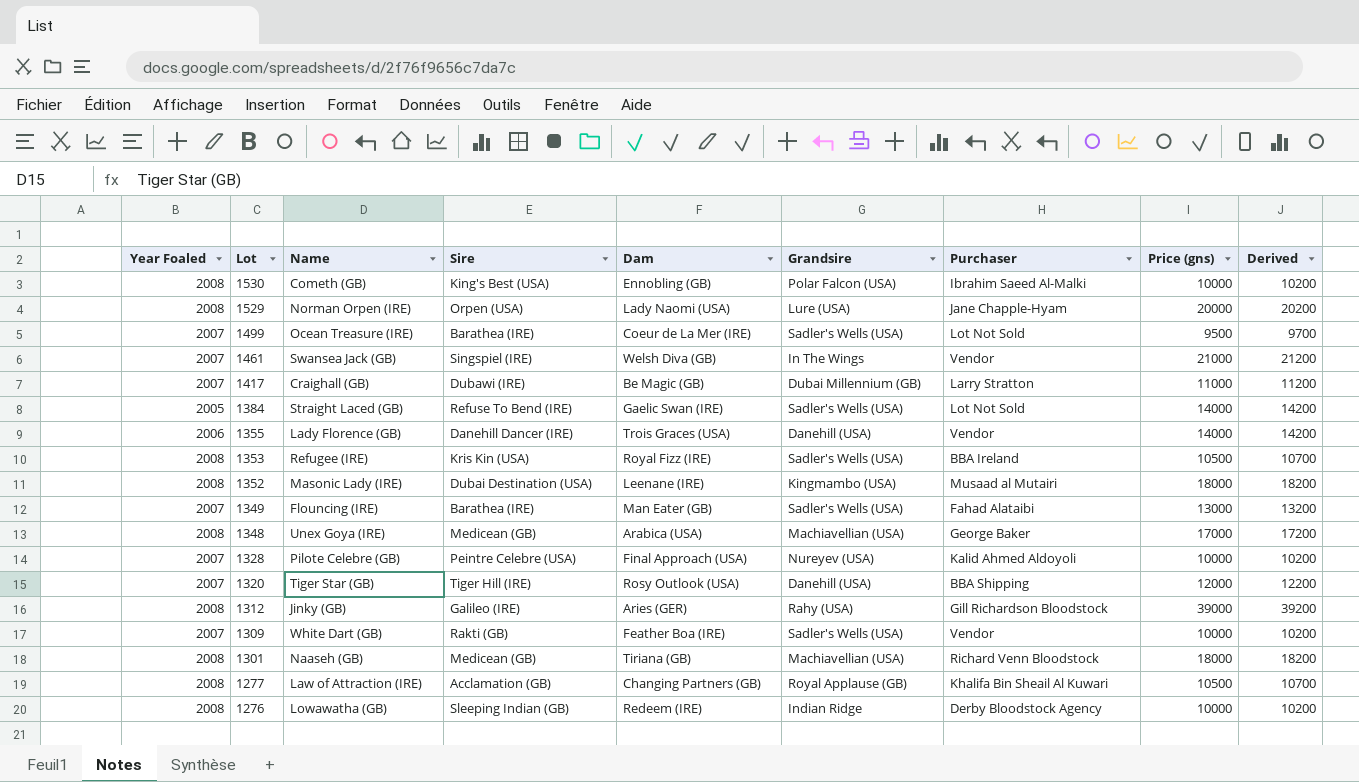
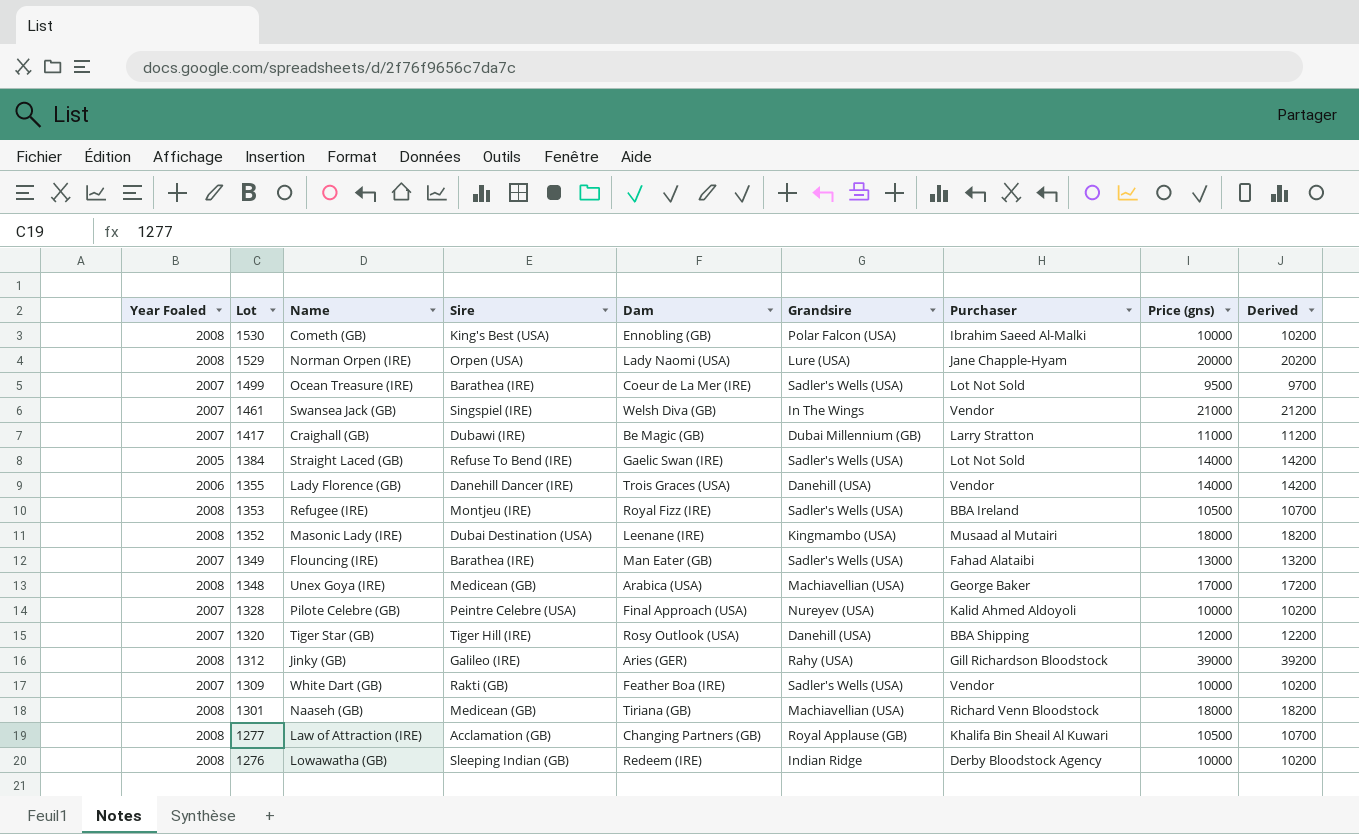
1353 | Sire: Kris Kin (USA) -> Montjeu (IRE)

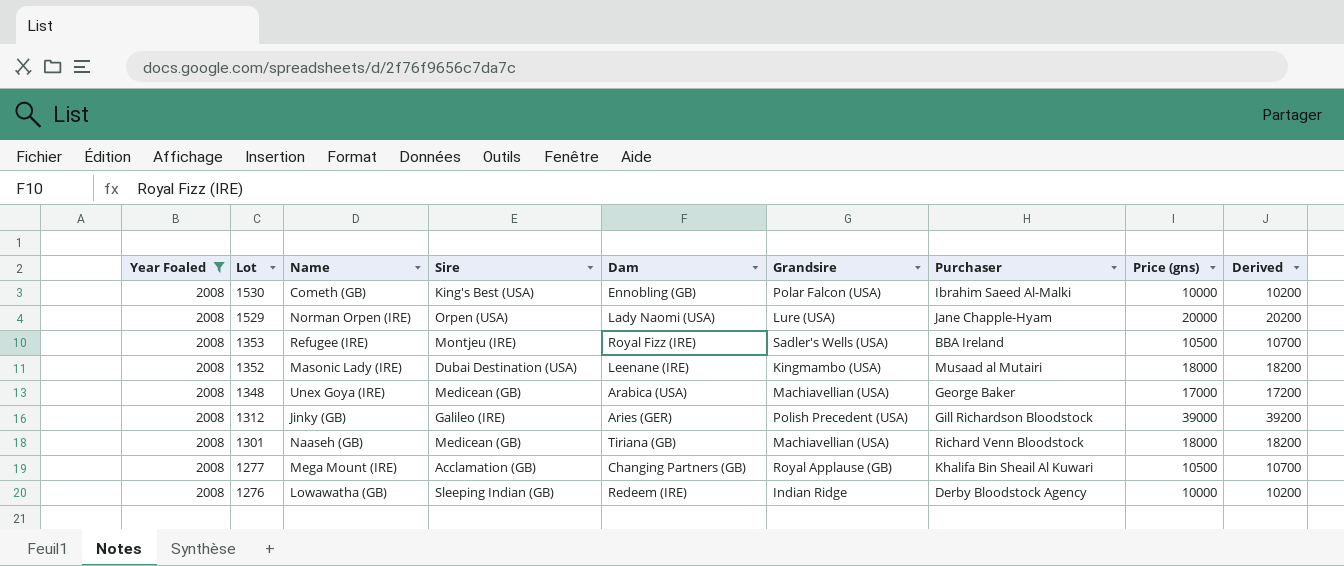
filter: none -> Year Foaled = 2008
1312 | Grandsire: Rahy (USA) -> Polish Precedent (USA)
1277 | Name: Law of Attraction (IRE) -> Mega Mount (IRE)

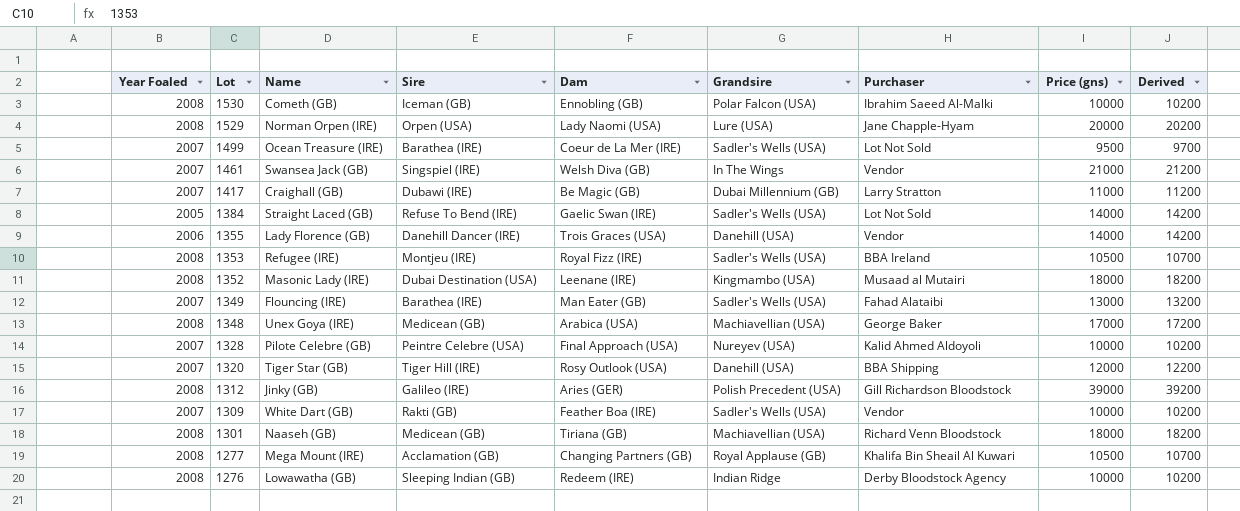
filter: Year Foaled = 2008 -> none
1530 | Sire: King's Best (USA) -> Iceman (GB)

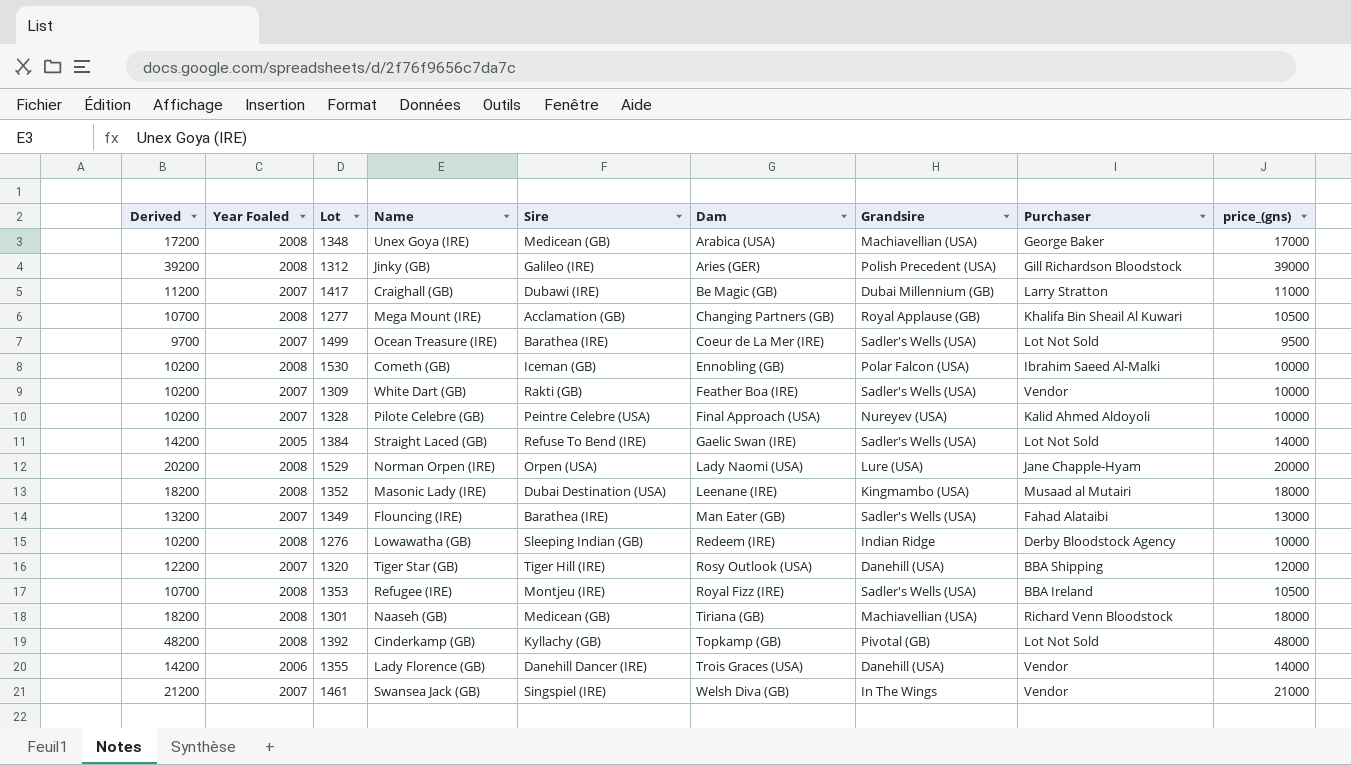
row order: Lot descending -> Dam ascending
column Derived | position: 9 -> 1
column name: Price (gns) -> price_(gns)
row 1392: none -> 48200 | 2008 | Cinderkamp (GB) | Kyllachy (GB) | Topkamp (GB) | Pivotal (GB) | Lot Not Sold | 48000

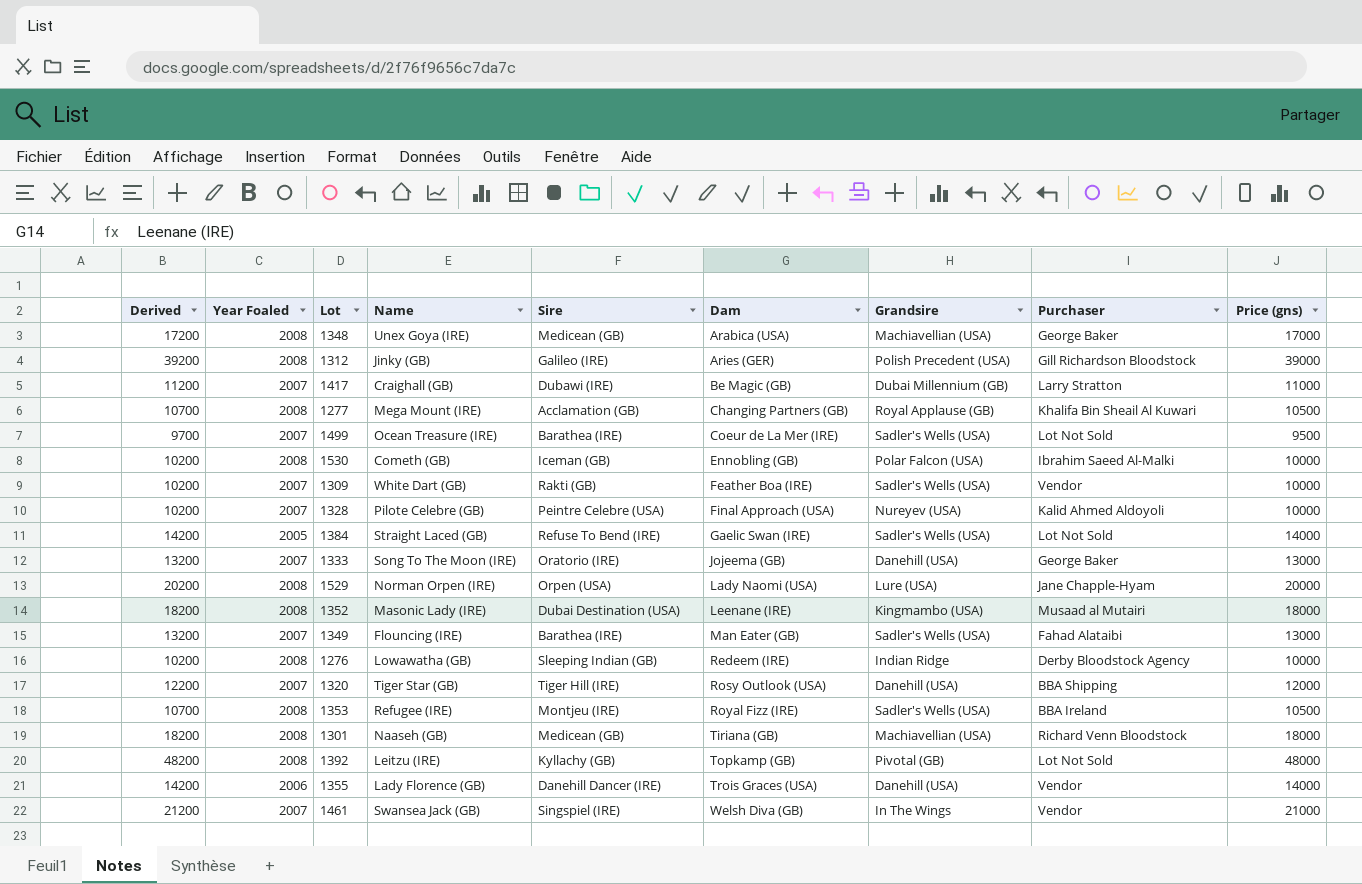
column name: price_(gns) -> Price (gns)
row 1333: none -> 13200 | 2007 | Song To The Moon (IRE) | Oratorio (IRE) | Jojeema (GB) | Danehill (USA) | George Baker | 13000
1392 | Name: Cinderkamp (GB) -> Leitzu (IRE)

